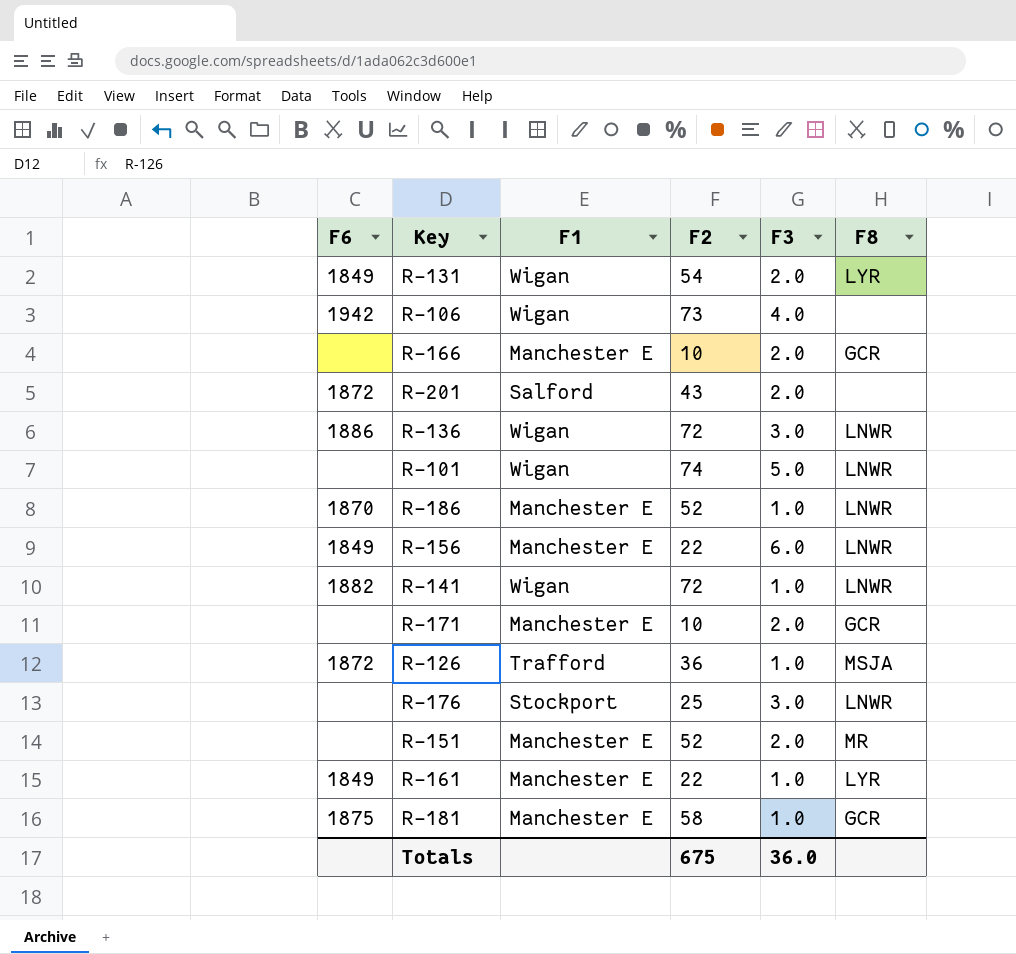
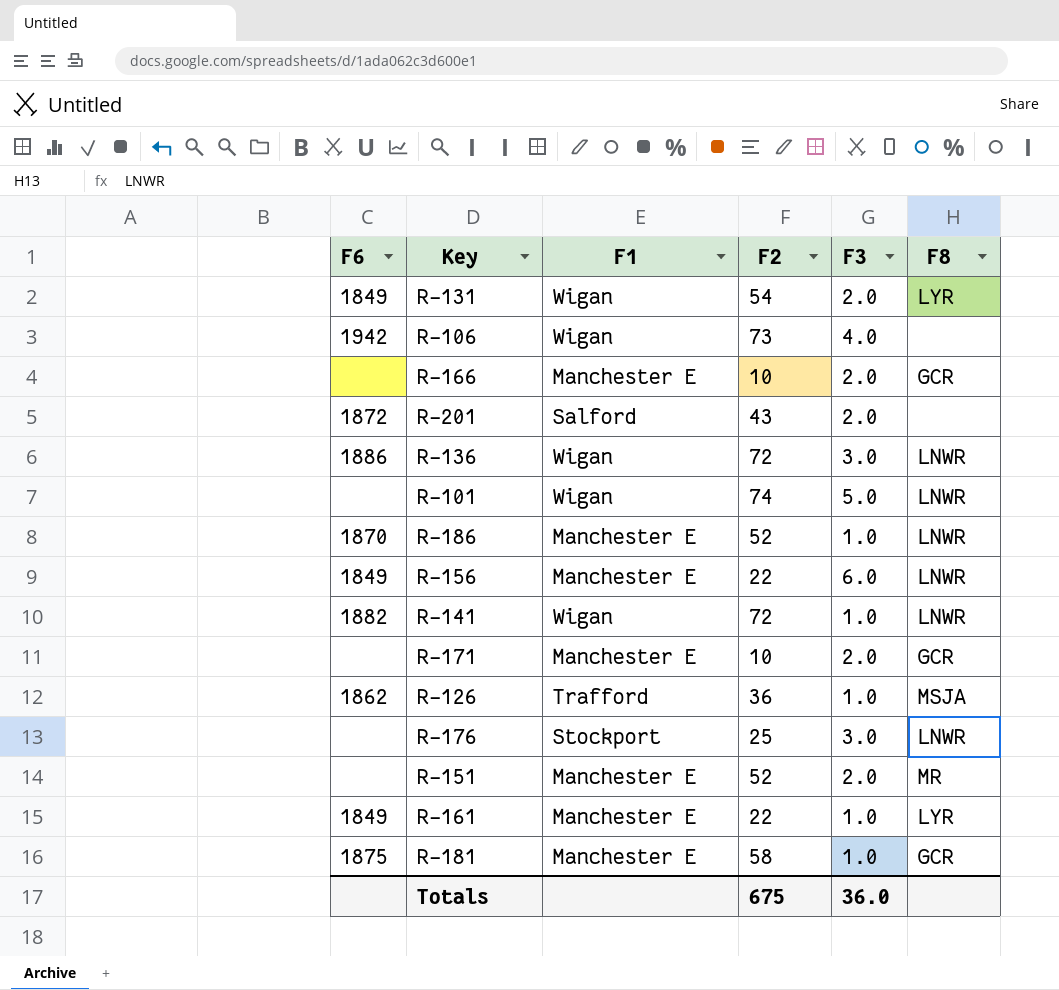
R-126 | F6: 1872 -> 1862

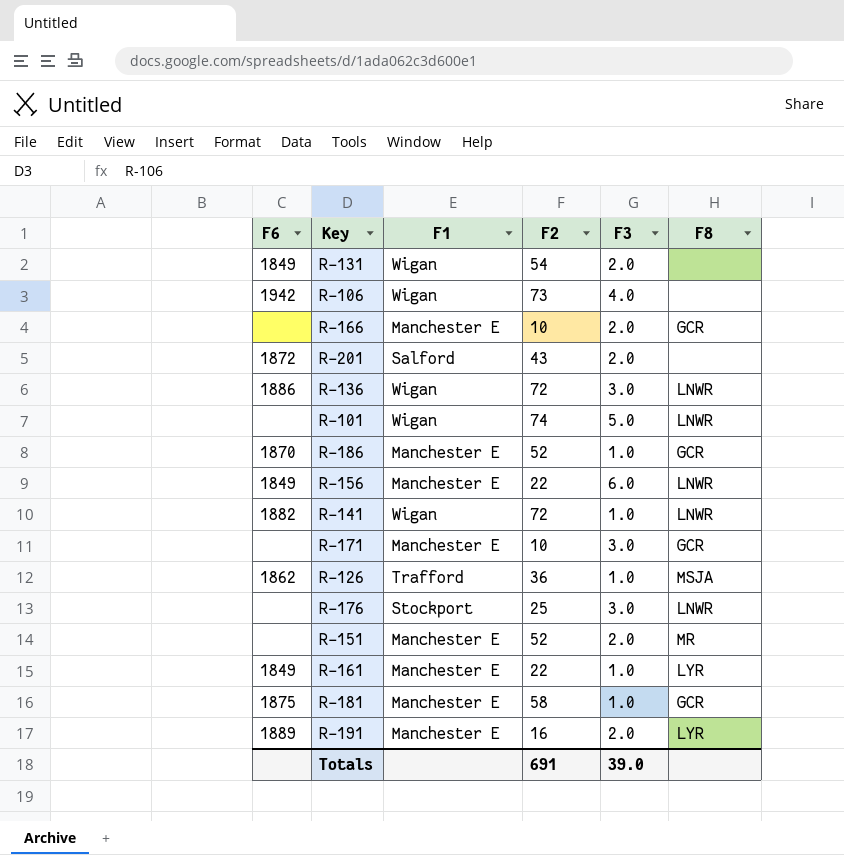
R-131 | F8: LYR -> none
R-186 | F8: LNWR -> GCR
R-171 | F3: 2.0 -> 3.0
row R-191: none -> 1889 | Manchester E | 16 | 2.0 | LYR
Totals | F2: 675 -> 691
Totals | F3: 36.0 -> 39.0

